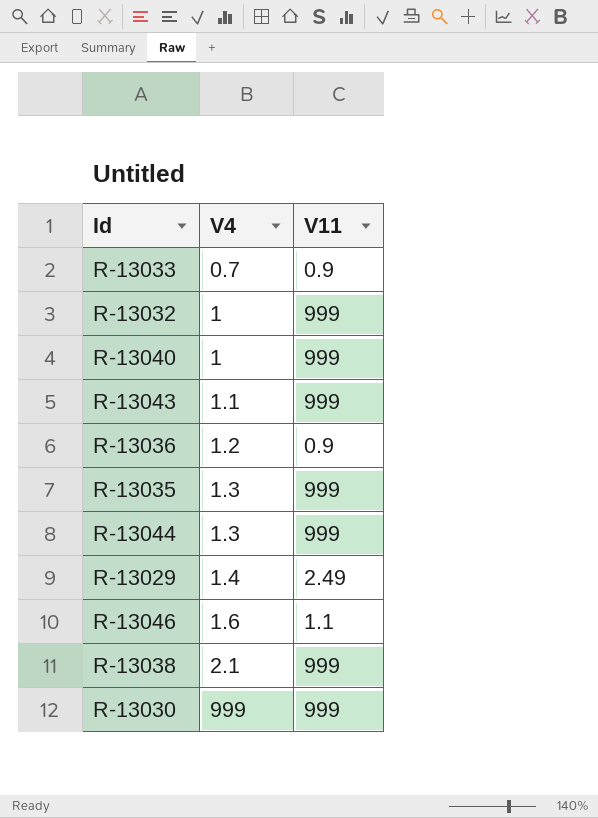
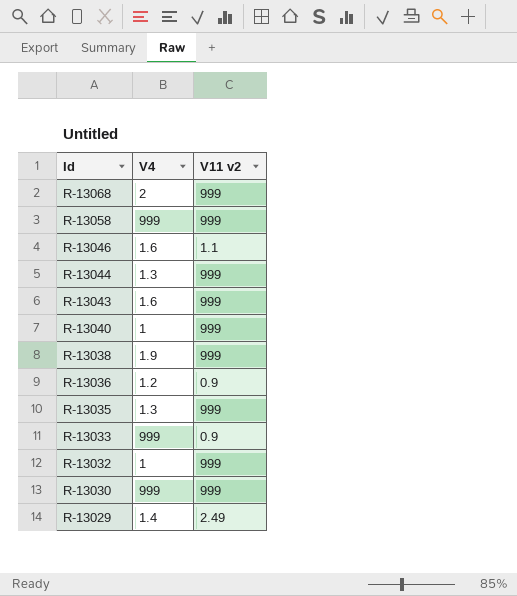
row order: V4 ascending -> Id descending
column name: V11 -> V11 v2
row R-13068: none -> 2 | 999
row R-13058: none -> 999 | 999
R-13043 | V4: 1.1 -> 1.6
R-13038 | V4: 2.1 -> 1.9
R-13033 | V4: 0.7 -> 999

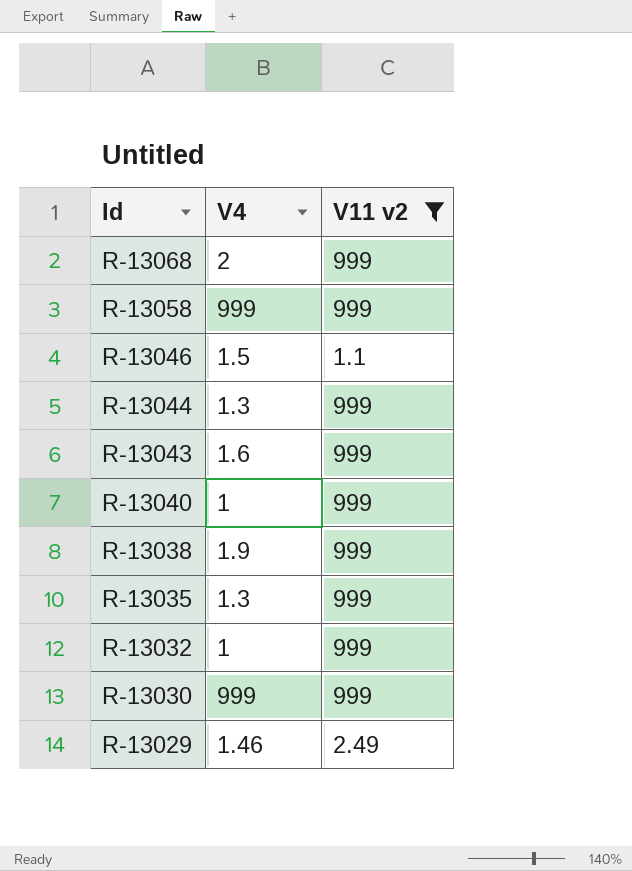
filter: none -> V11 v2 != 0.9
R-13046 | V4: 1.6 -> 1.5
R-13029 | V4: 1.4 -> 1.46

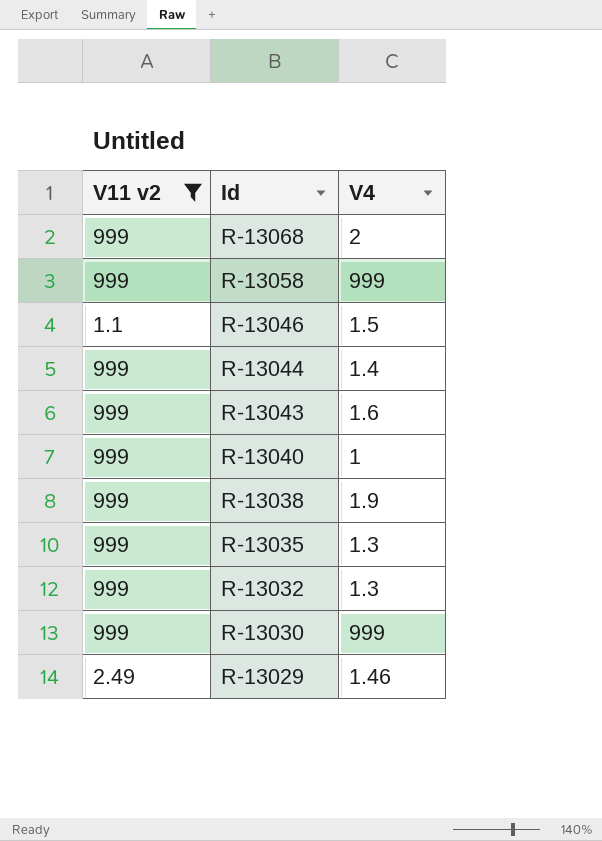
column V11 v2 | position: 3 -> 1
R-13044 | V4: 1.3 -> 1.4
R-13032 | V4: 1 -> 1.3

